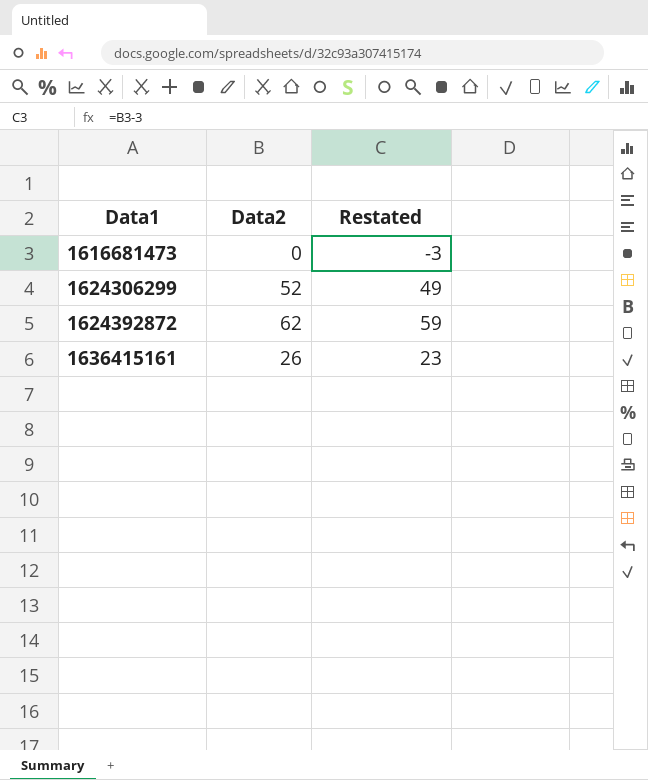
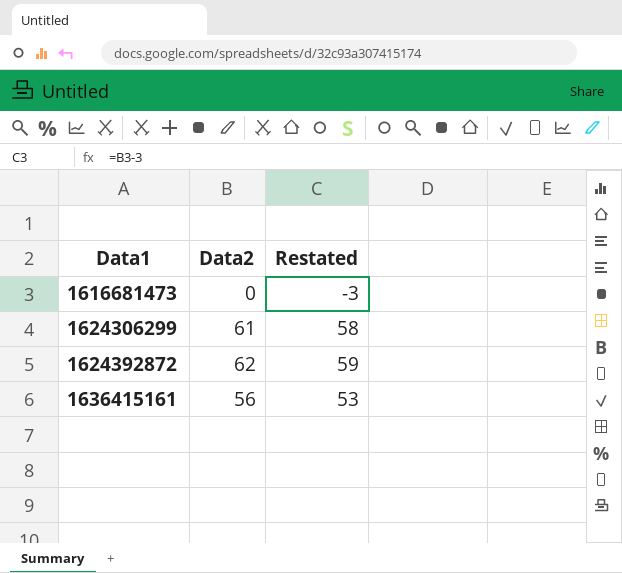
1624306299 | Data2: 52 -> 61
1624306299 | Restated: 49 -> 58
1636415161 | Data2: 26 -> 56
1636415161 | Restated: 23 -> 53

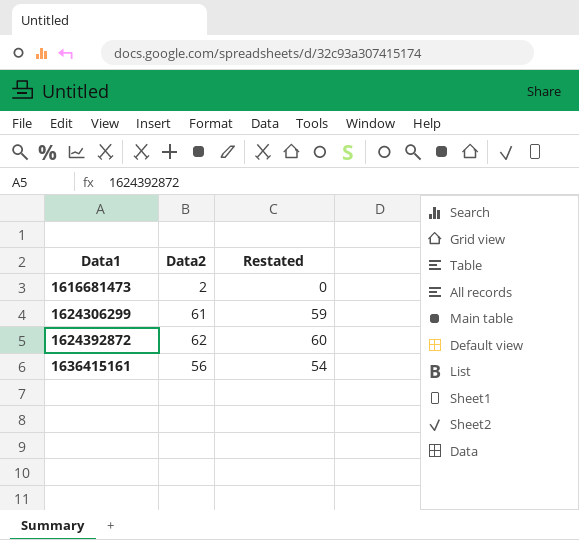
column Restated | formula: [Data2] - 3 -> [Data2] - 2
1616681473 | Data2: 0 -> 2

